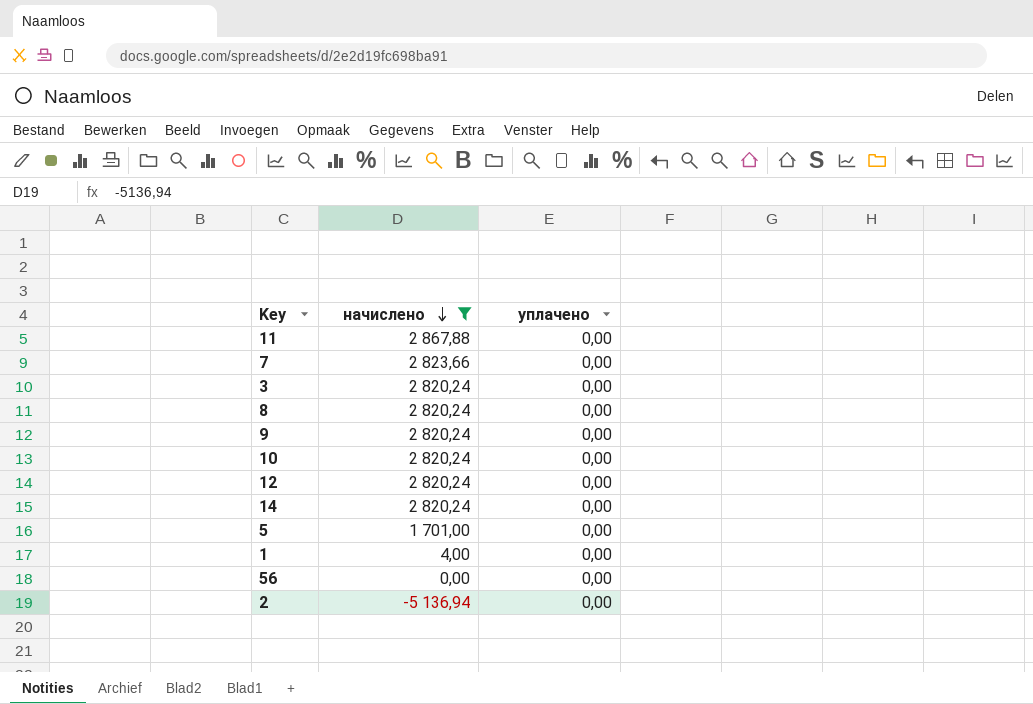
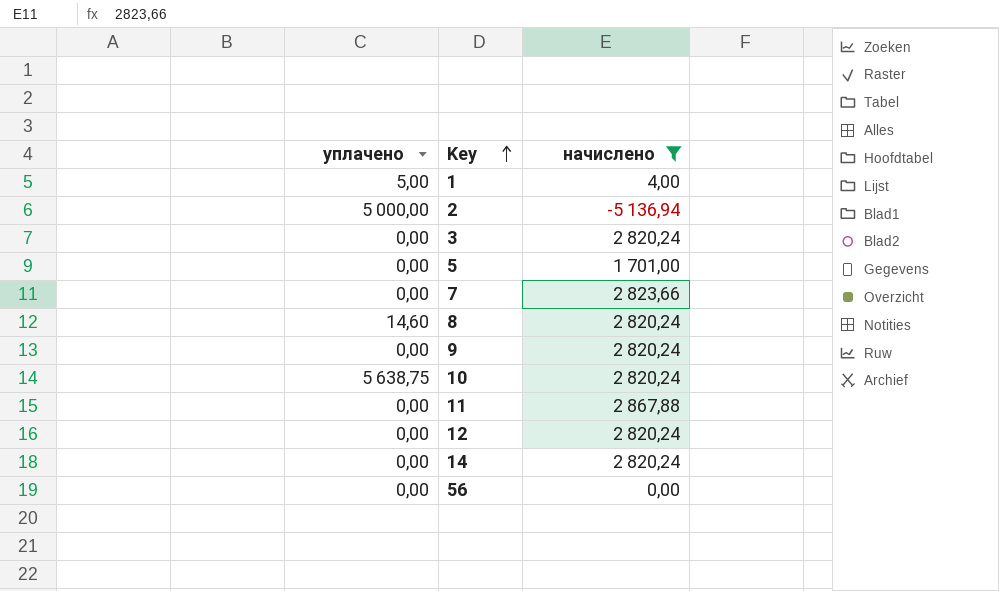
row order: начислено descending -> Key ascending
column уплачено | position: 3 -> 1
1 | уплачено: 0,00 -> 5,00
2 | уплачено: 0,00 -> 5 000,00
8 | уплачено: 0,00 -> 14,60
10 | уплачено: 0,00 -> 5 638,75

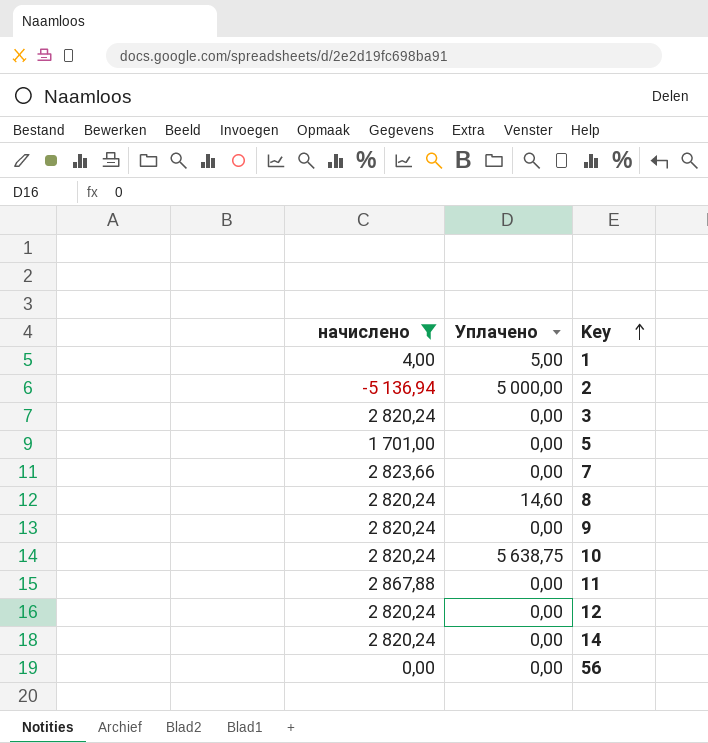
column начислено | position: 3 -> 1
column name: уплачено -> Уплачено

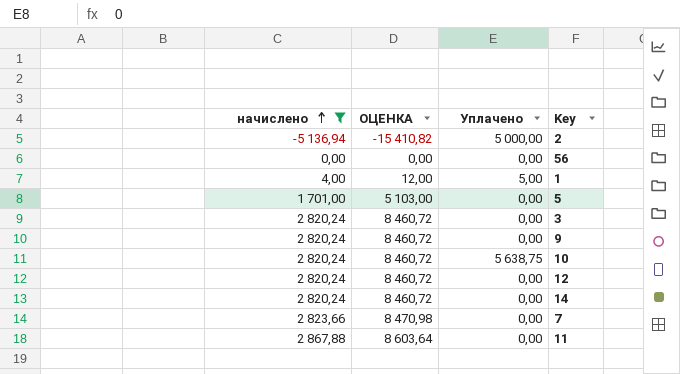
row order: Key ascending -> начислено ascending
column ОЦЕНКА | formula: none -> [начислено] * 3
row 8: 2 820,24 | 14,60 -> none

